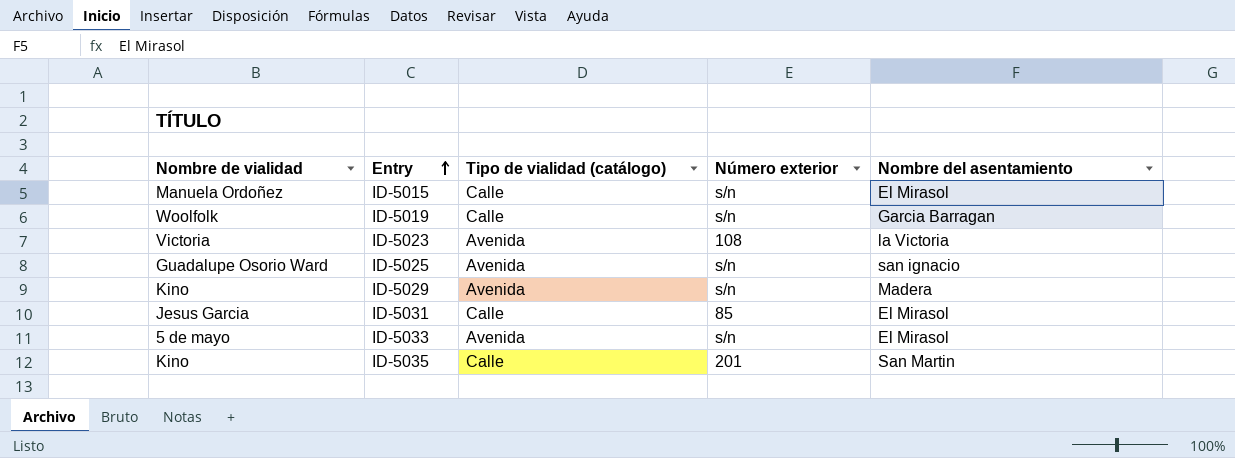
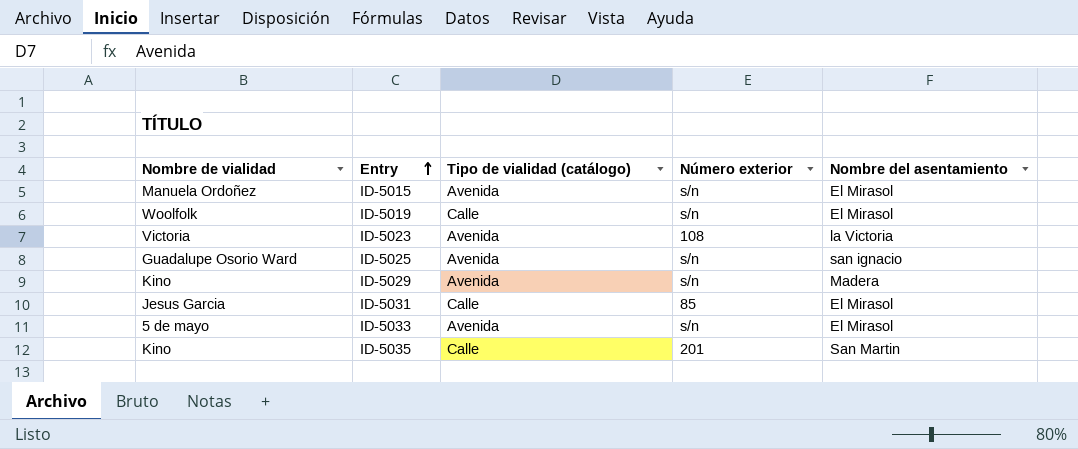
ID-5015 | Tipo de vialidad (catálogo): Calle -> Avenida
ID-5019 | Nombre del asentamiento: Garcia Barragan -> El Mirasol

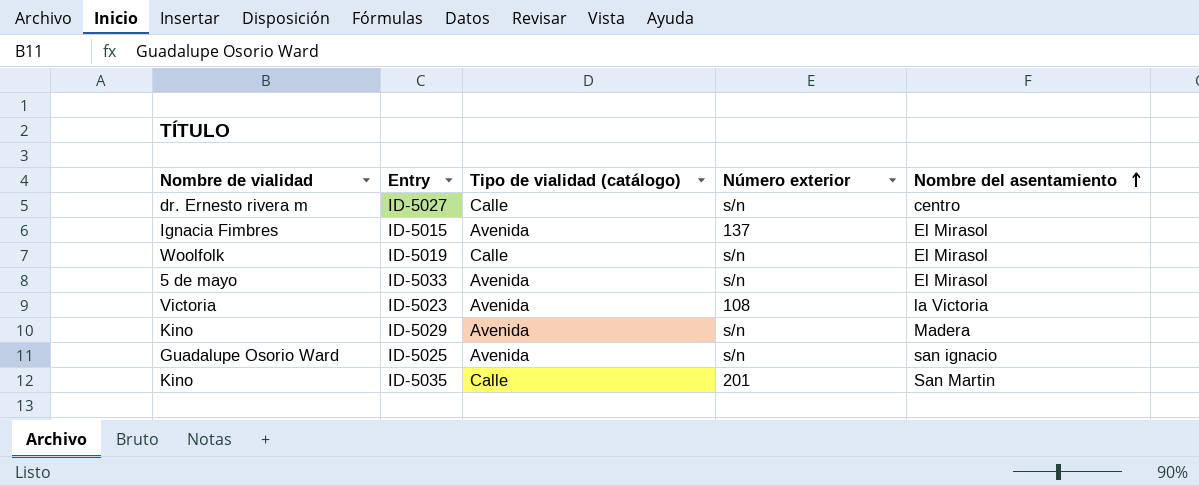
row order: Entry ascending -> Nombre del asentamiento ascending
row ID-5031: Jesus Garcia | Calle | 85 | El Mirasol -> none
row ID-5027: none -> dr. Ernesto rivera m | Calle | s/n | centro
ID-5015 | Nombre de vialidad: Manuela Ordoñez -> Ignacia Fimbres
ID-5015 | Número exterior: s/n -> 137

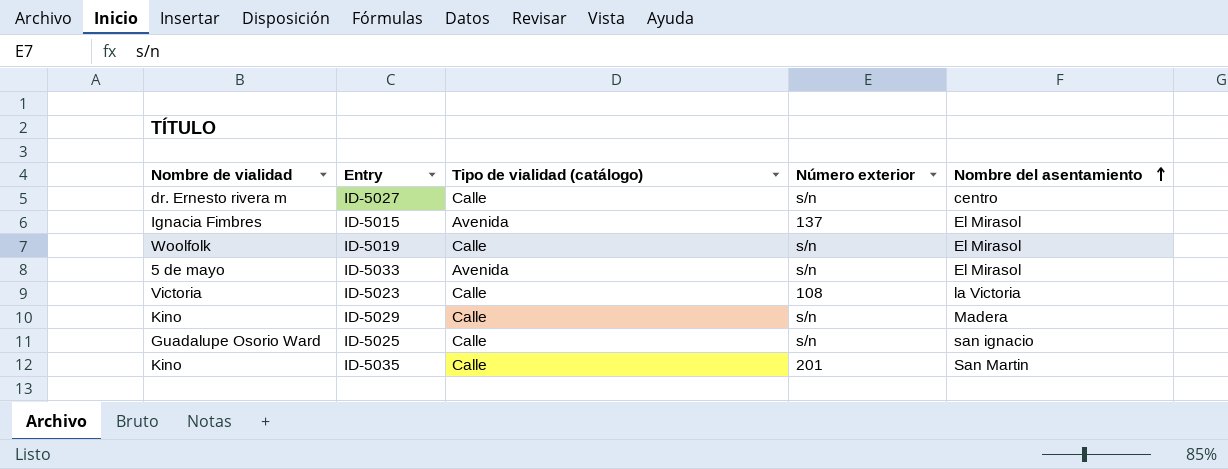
ID-5023 | Tipo de vialidad (catálogo): Avenida -> Calle
ID-5029 | Tipo de vialidad (catálogo): Avenida -> Calle
ID-5025 | Tipo de vialidad (catálogo): Avenida -> Calle

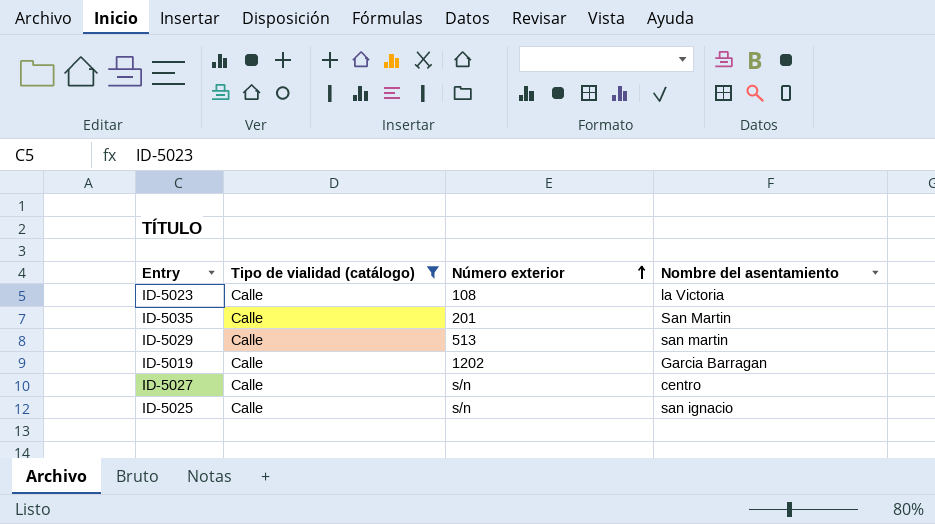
filter: none -> Tipo de vialidad (catálogo) = Calle
row order: Nombre del asentamiento ascending -> Número exterior ascending
column Nombre de vialidad | position: 1 -> none
ID-5029 | Número exterior: s/n -> 513
ID-5029 | Nombre del asentamiento: Madera -> san martin
ID-5019 | Número exterior: s/n -> 1202
ID-5019 | Nombre del asentamiento: El Mirasol -> Garcia Barragan

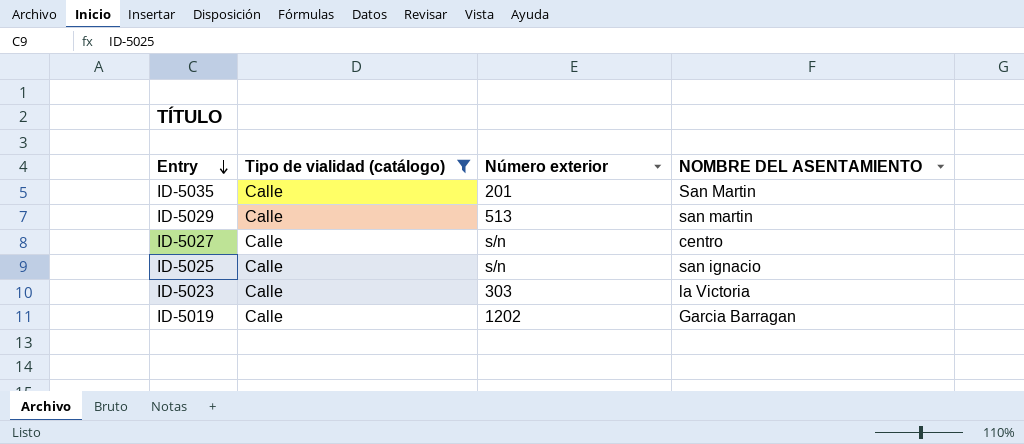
row order: Número exterior ascending -> Entry descending
column name: Nombre del asentamiento -> NOMBRE DEL ASENTAMIENTO
ID-5023 | Número exterior: 108 -> 303

